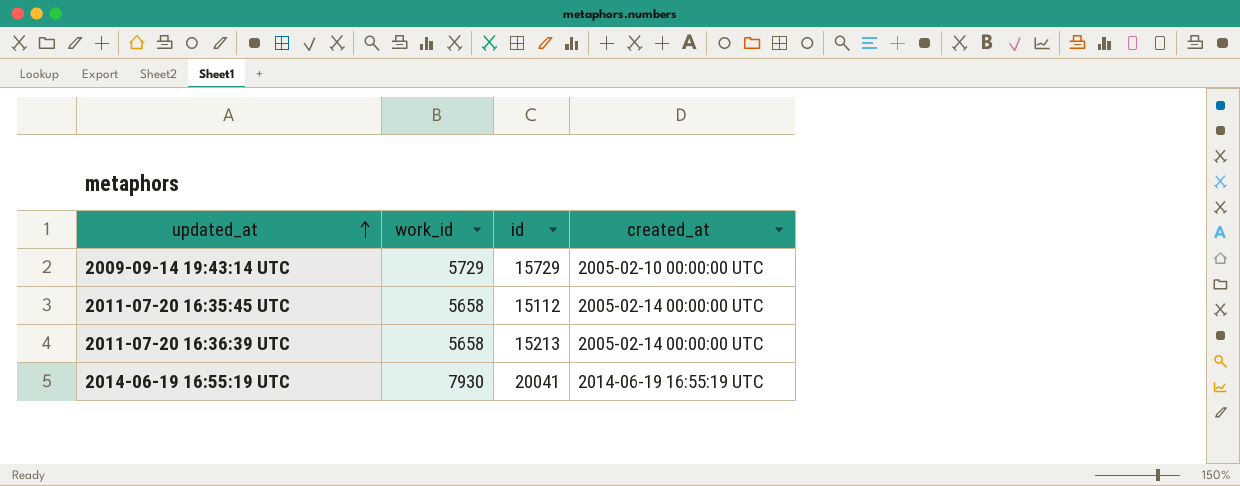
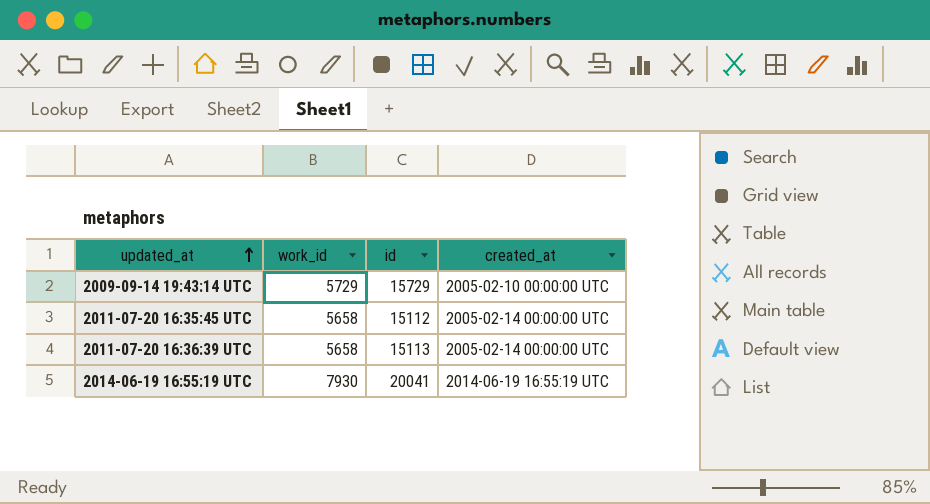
2011-07-20 16:36:39 UTC | id: 15213 -> 15113

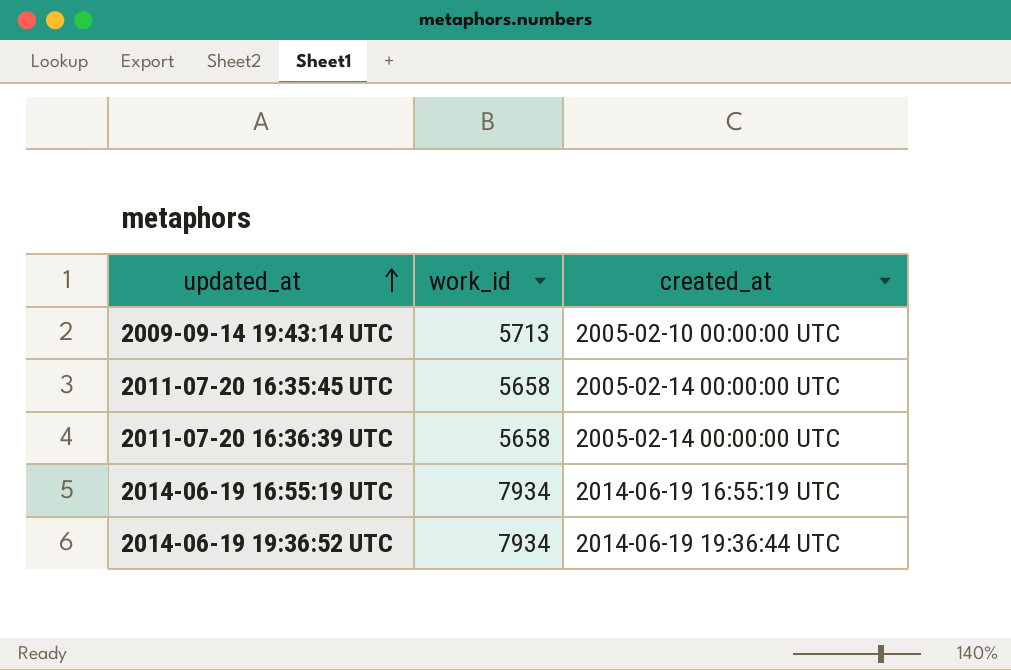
column id | position: 3 -> none
2009-09-14 19:43:14 UTC | work_id: 5729 -> 5713
2014-06-19 16:55:19 UTC | work_id: 7930 -> 7934
row 2014-06-19 19:36:52 UTC: none -> 7934 | 2014-06-19 19:36:44 UTC

